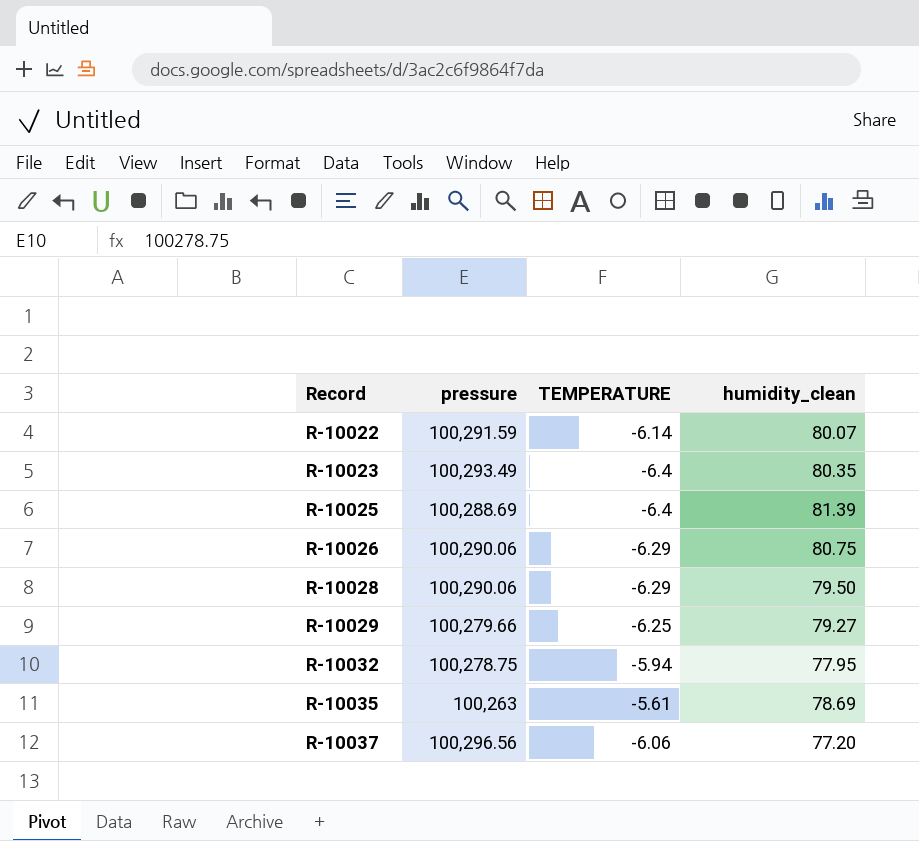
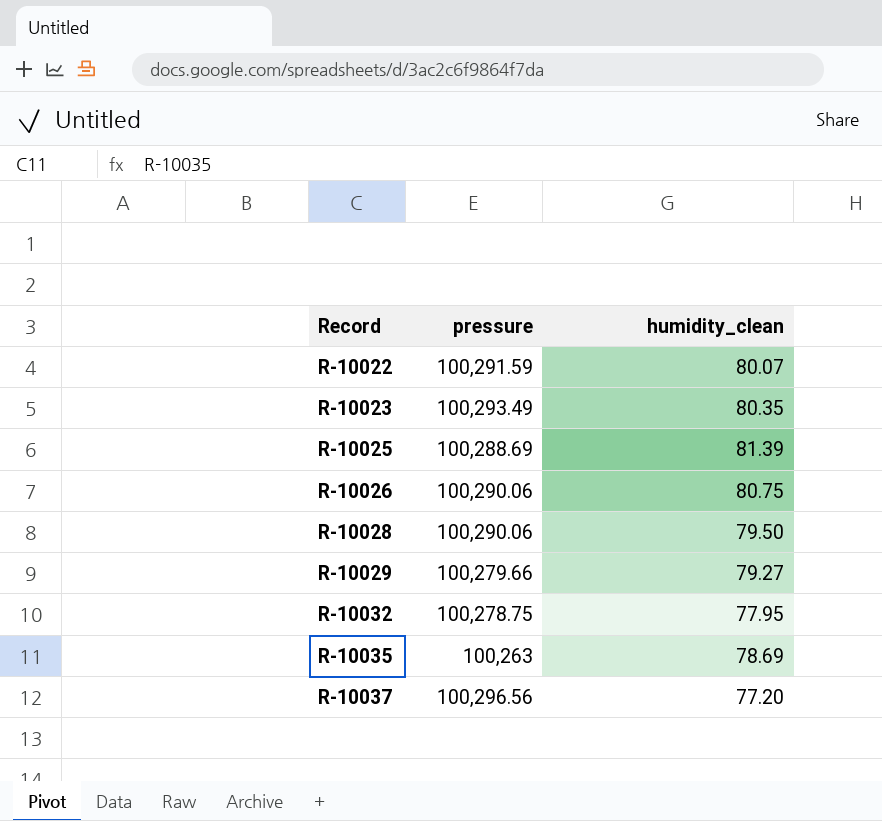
column TEMPERATURE | position: 3 -> none

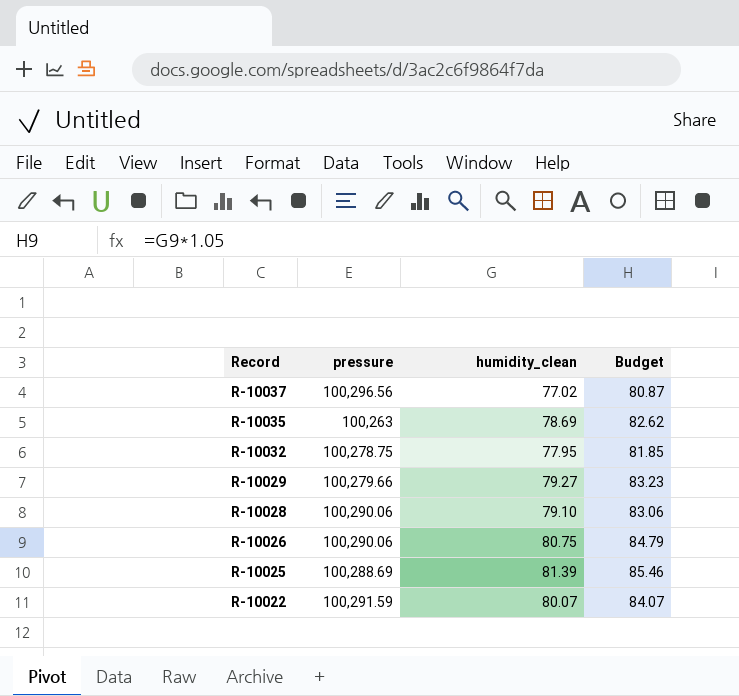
row order: Record ascending -> Record descending
column Budget | formula: none -> [humidity_clean] * 1.05
row R-10023: 100,293.49 | 80.35 -> none
R-10037 | humidity_clean: 77.20 -> 77.02
R-10028 | humidity_clean: 79.50 -> 79.10

